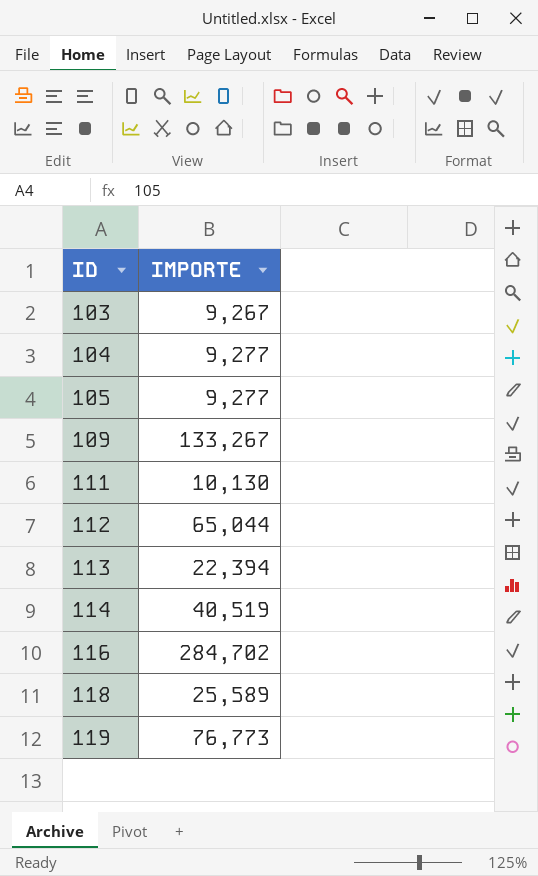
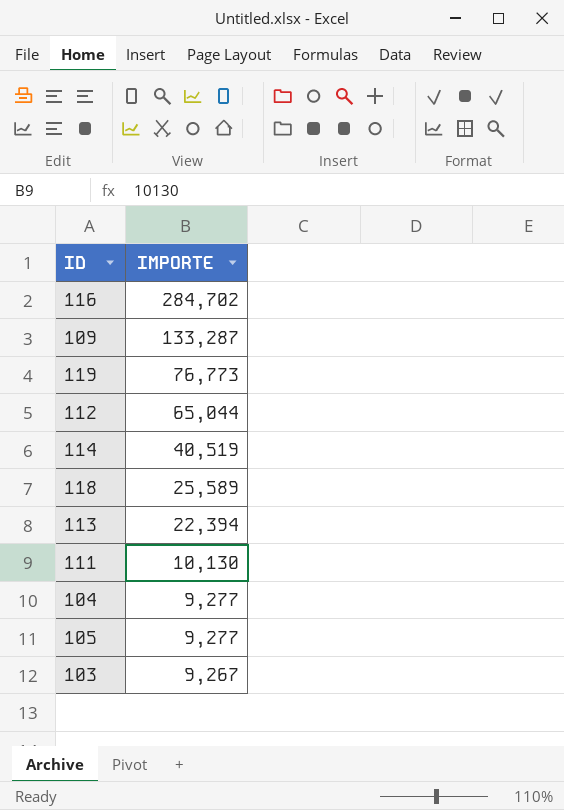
row order: ID ascending -> IMPORTE descending
109 | IMPORTE: 133,267 -> 133,287

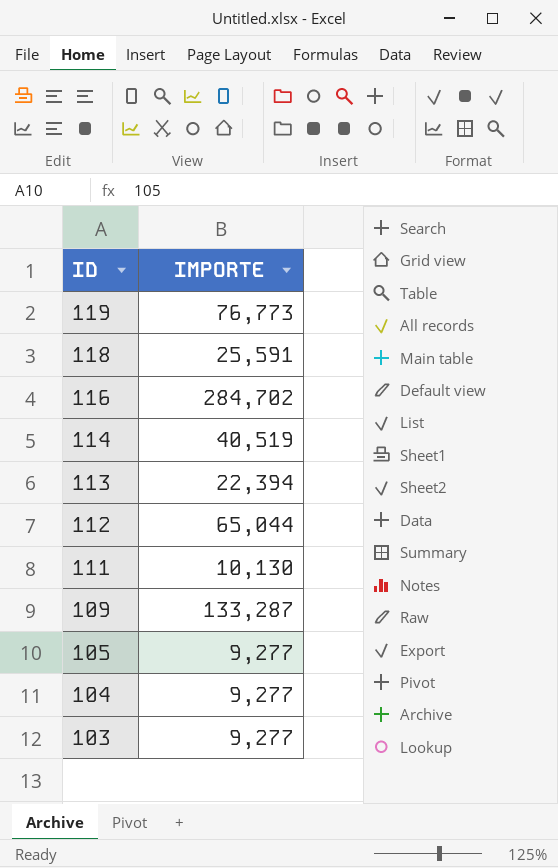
row order: IMPORTE descending -> ID descending
118 | IMPORTE: 25,589 -> 25,591
103 | IMPORTE: 9,267 -> 9,277

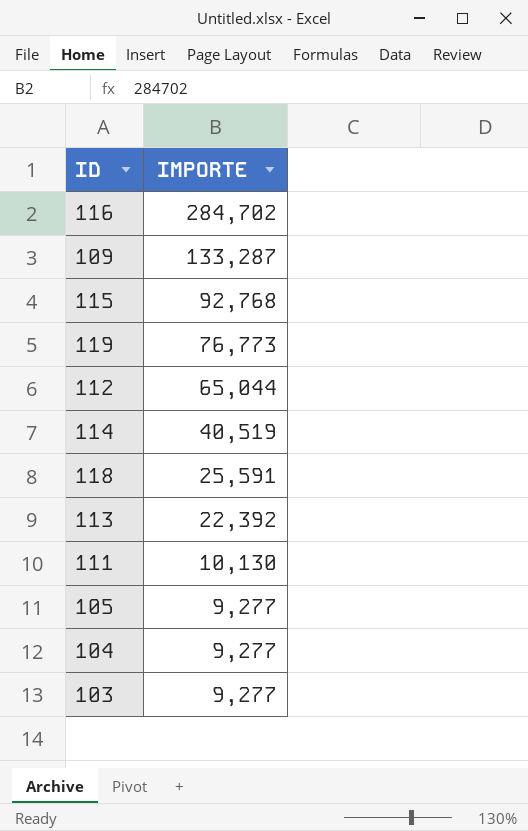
row order: ID descending -> IMPORTE descending
row 115: none -> 92,768
113 | IMPORTE: 22,394 -> 22,392

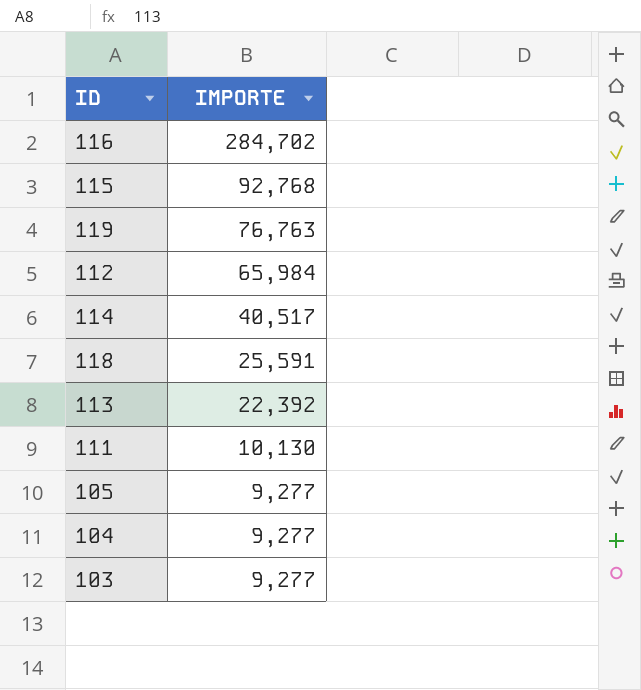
row 109: 133,287 -> none
119 | IMPORTE: 76,773 -> 76,763
112 | IMPORTE: 65,044 -> 65,984
114 | IMPORTE: 40,519 -> 40,517

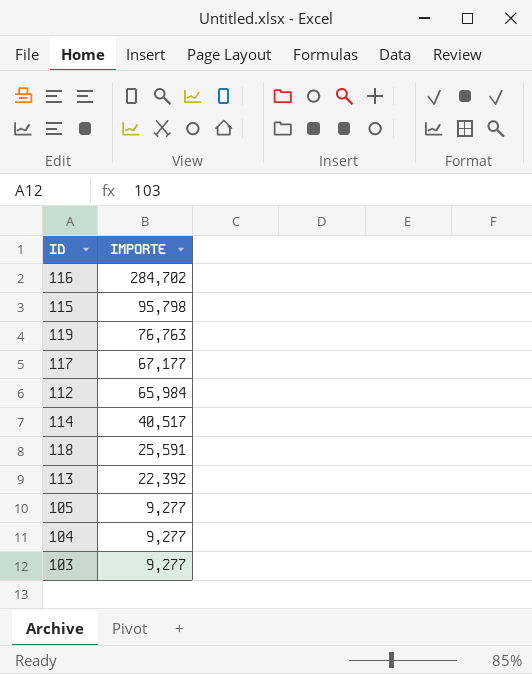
row 111: 10,130 -> none
115 | IMPORTE: 92,768 -> 95,798
row 117: none -> 67,177

